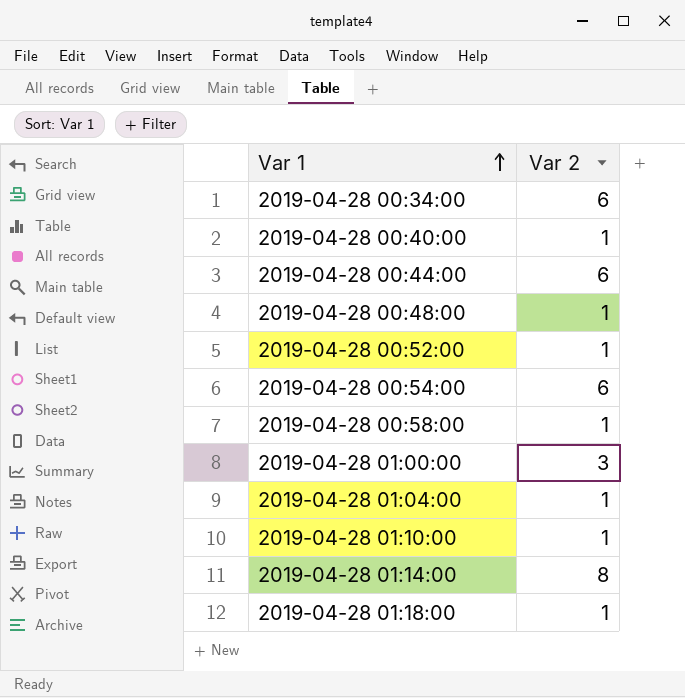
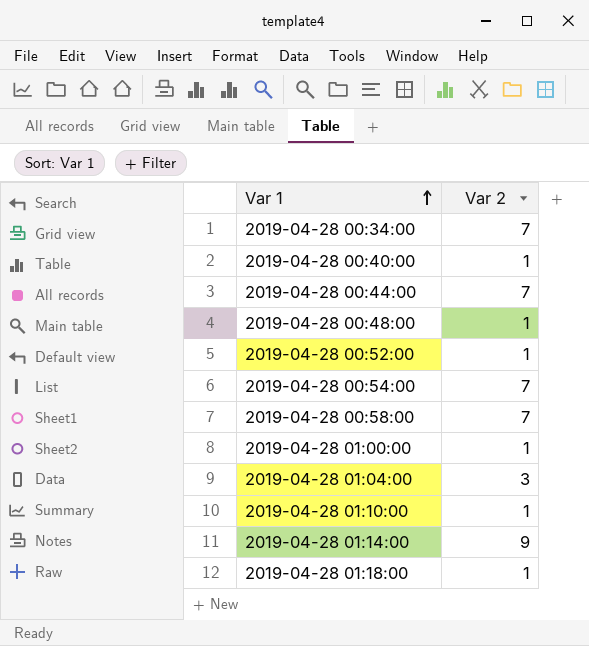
2019-04-28 00:34:00 | Var 2: 6 -> 7
2019-04-28 00:44:00 | Var 2: 6 -> 7
2019-04-28 00:54:00 | Var 2: 6 -> 7
2019-04-28 00:58:00 | Var 2: 1 -> 7
2019-04-28 01:00:00 | Var 2: 3 -> 1
2019-04-28 01:04:00 | Var 2: 1 -> 3
2019-04-28 01:14:00 | Var 2: 8 -> 9

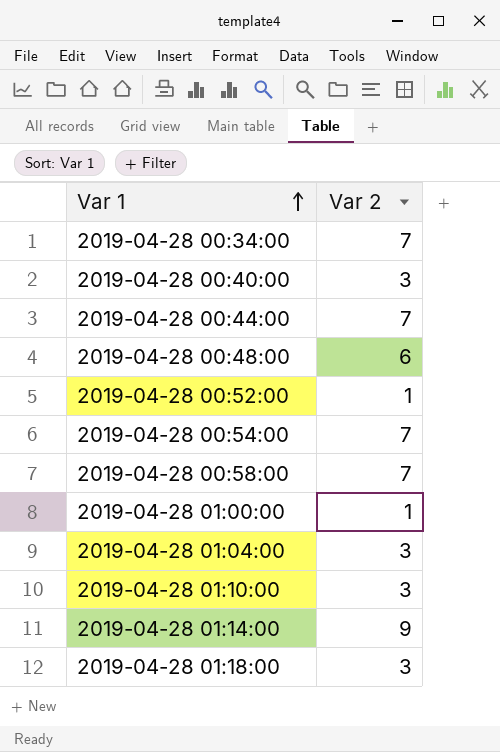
2019-04-28 00:40:00 | Var 2: 1 -> 3
2019-04-28 00:48:00 | Var 2: 1 -> 6
2019-04-28 01:10:00 | Var 2: 1 -> 3
2019-04-28 01:18:00 | Var 2: 1 -> 3

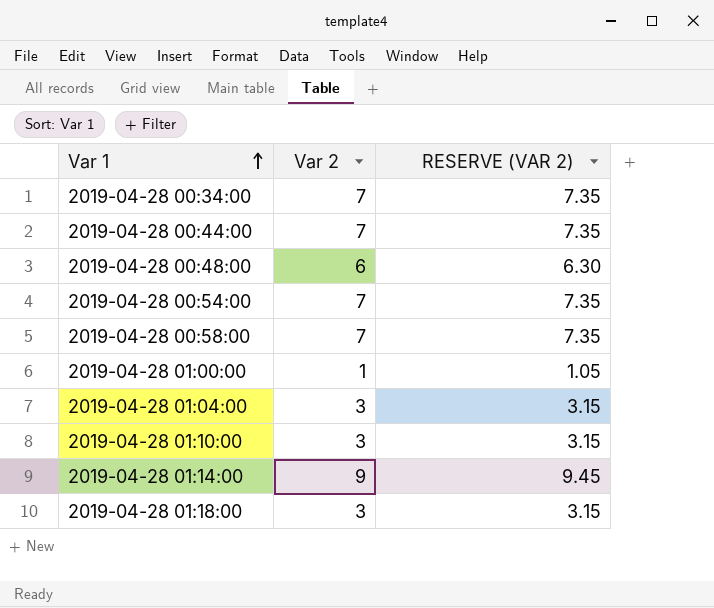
column RESERVE (VAR 2) | formula: none -> [Var 2] * 1.05
row 2019-04-28 00:40:00: 3 -> none
row 2019-04-28 00:52:00: 1 -> none

